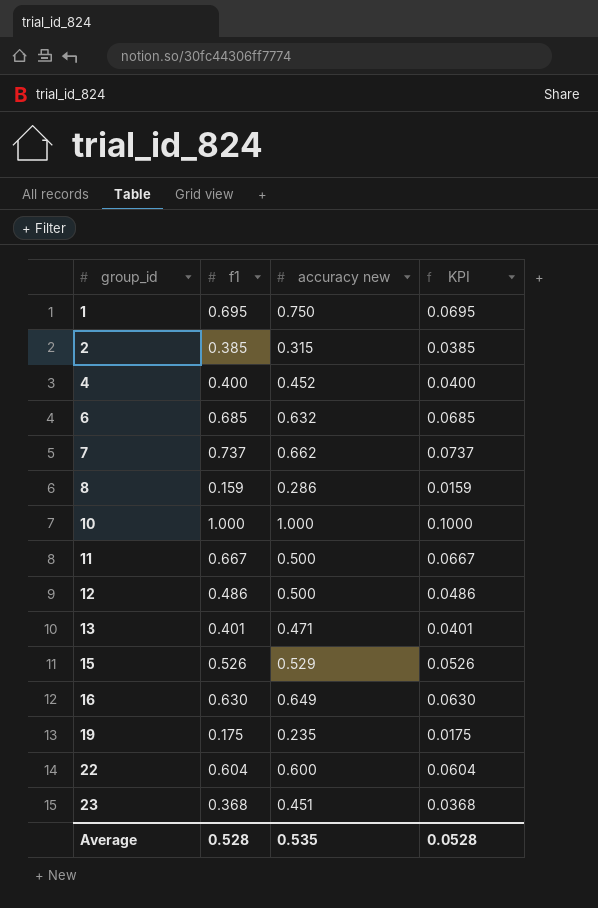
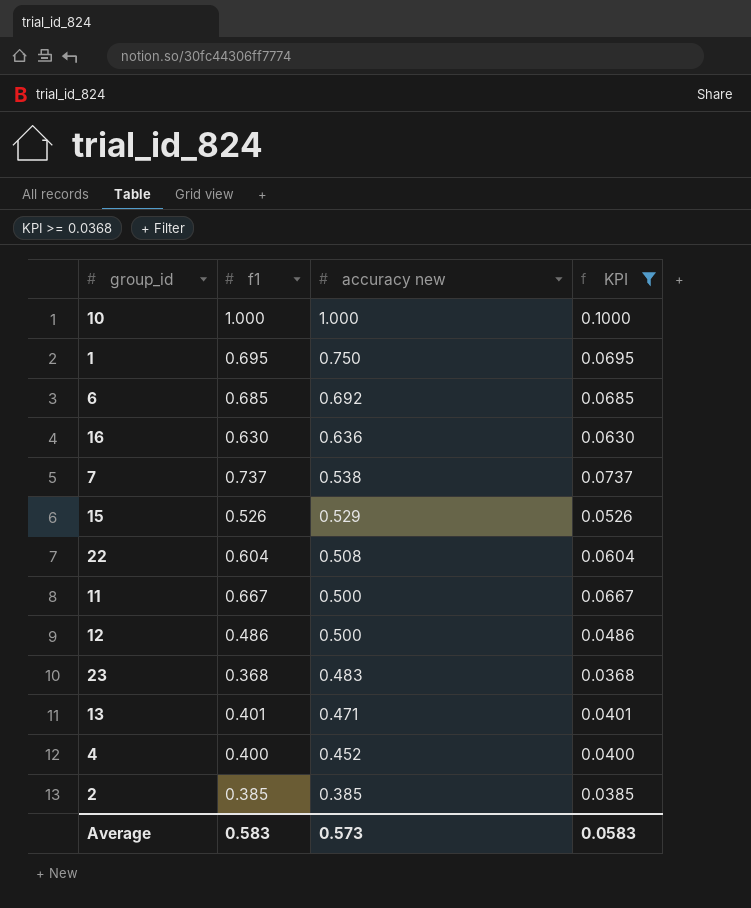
filter: none -> KPI >= 0.0368
row order: group_id ascending -> accuracy new descending
6 | accuracy new: 0.632 -> 0.692
16 | accuracy new: 0.649 -> 0.636
7 | accuracy new: 0.662 -> 0.538
22 | accuracy new: 0.600 -> 0.508
23 | accuracy new: 0.451 -> 0.483
2 | accuracy new: 0.315 -> 0.385
Average | f1: 0.528 -> 0.583
Average | accuracy new: 0.535 -> 0.573
Average | KPI: 0.0528 -> 0.0583

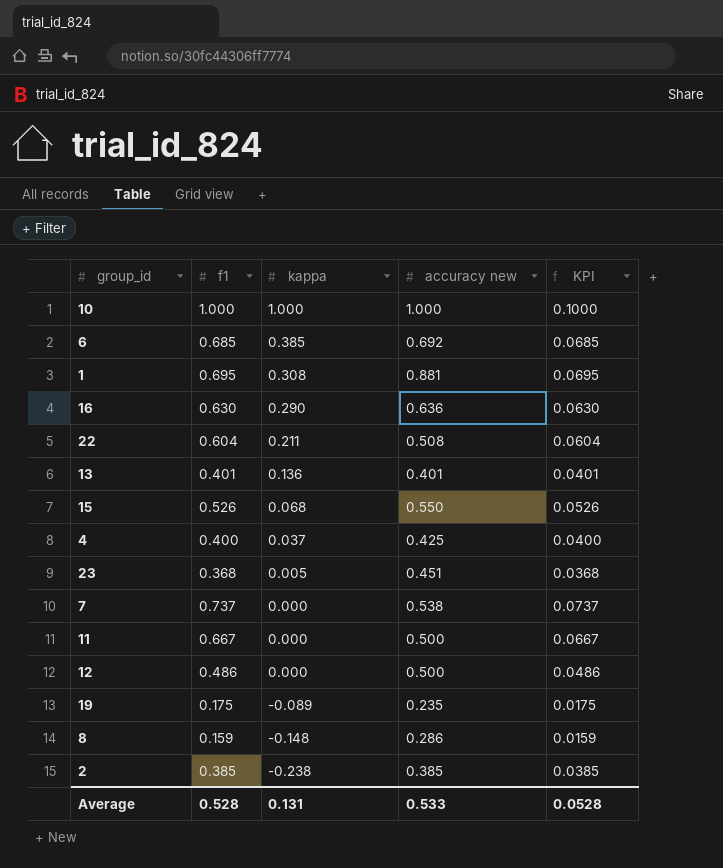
filter: KPI >= 0.0368 -> none
row order: accuracy new descending -> kappa descending
column kappa | position: none -> 3
1 | accuracy new: 0.750 -> 0.881
13 | accuracy new: 0.471 -> 0.401
15 | accuracy new: 0.529 -> 0.550
4 | accuracy new: 0.452 -> 0.425
23 | accuracy new: 0.483 -> 0.451
Average | f1: 0.583 -> 0.528
Average | accuracy new: 0.573 -> 0.533
Average | KPI: 0.0583 -> 0.0528

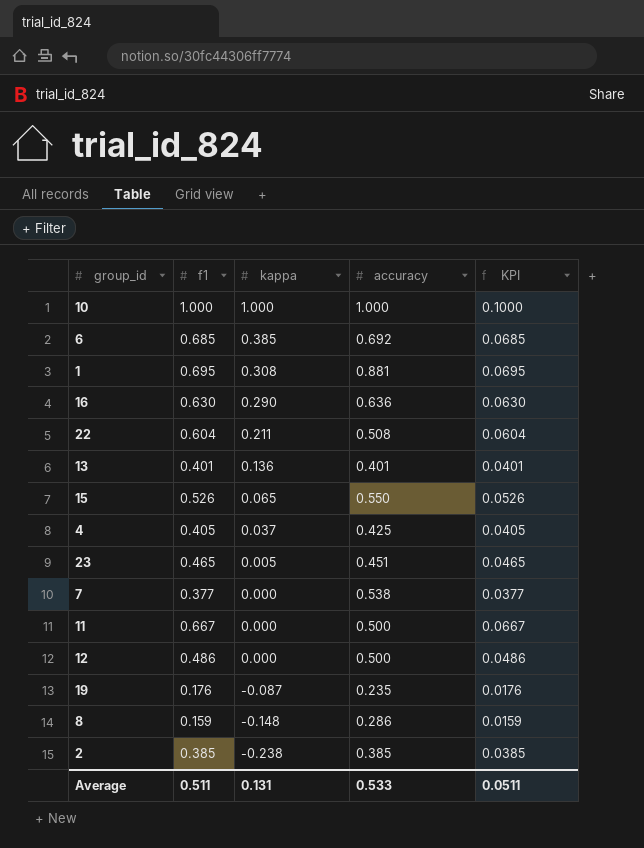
column name: accuracy new -> accuracy
15 | kappa: 0.068 -> 0.065
4 | f1: 0.400 -> 0.405
4 | KPI: 0.0400 -> 0.0405
23 | f1: 0.368 -> 0.465
23 | KPI: 0.0368 -> 0.0465
7 | f1: 0.737 -> 0.377
7 | KPI: 0.0737 -> 0.0377
19 | f1: 0.175 -> 0.176
19 | kappa: -0.089 -> -0.087
19 | KPI: 0.0175 -> 0.0176
Average | f1: 0.528 -> 0.511
Average | KPI: 0.0528 -> 0.0511

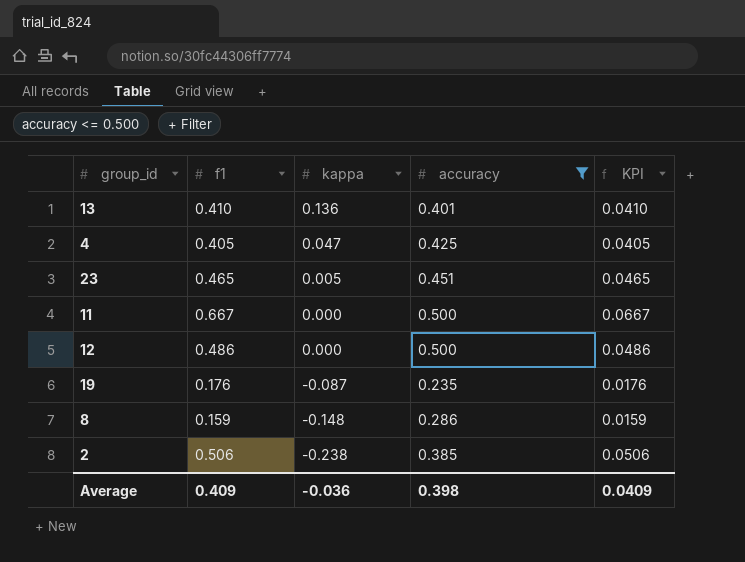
filter: none -> accuracy <= 0.500
13 | f1: 0.401 -> 0.410
13 | KPI: 0.0401 -> 0.0410
4 | kappa: 0.037 -> 0.047
2 | f1: 0.385 -> 0.506
2 | KPI: 0.0385 -> 0.0506
Average | f1: 0.511 -> 0.409
Average | kappa: 0.131 -> -0.036
Average | accuracy: 0.533 -> 0.398
Average | KPI: 0.0511 -> 0.0409

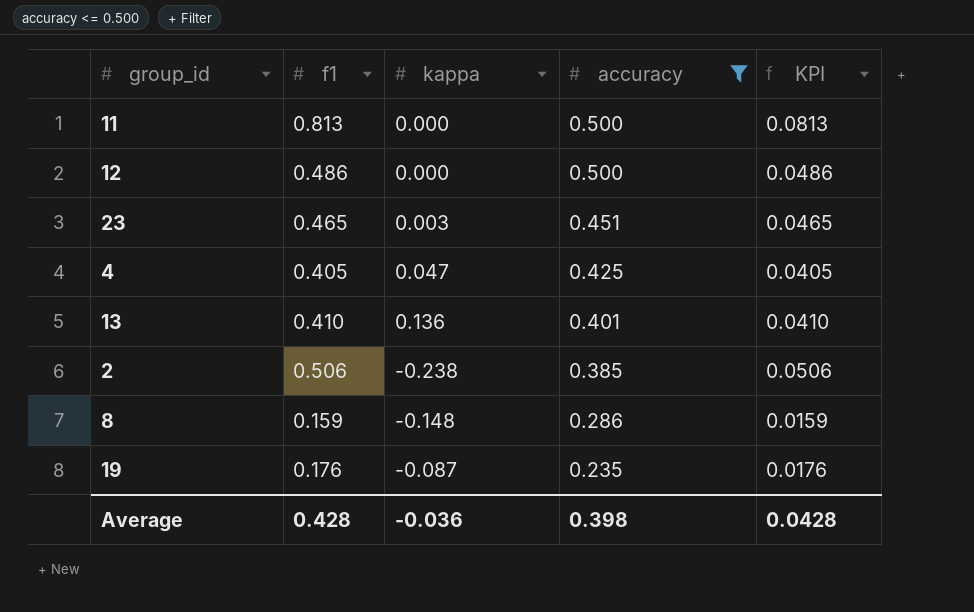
row order: kappa descending -> accuracy descending
11 | f1: 0.667 -> 0.813
11 | KPI: 0.0667 -> 0.0813
23 | kappa: 0.005 -> 0.003
Average | f1: 0.409 -> 0.428
Average | KPI: 0.0409 -> 0.0428

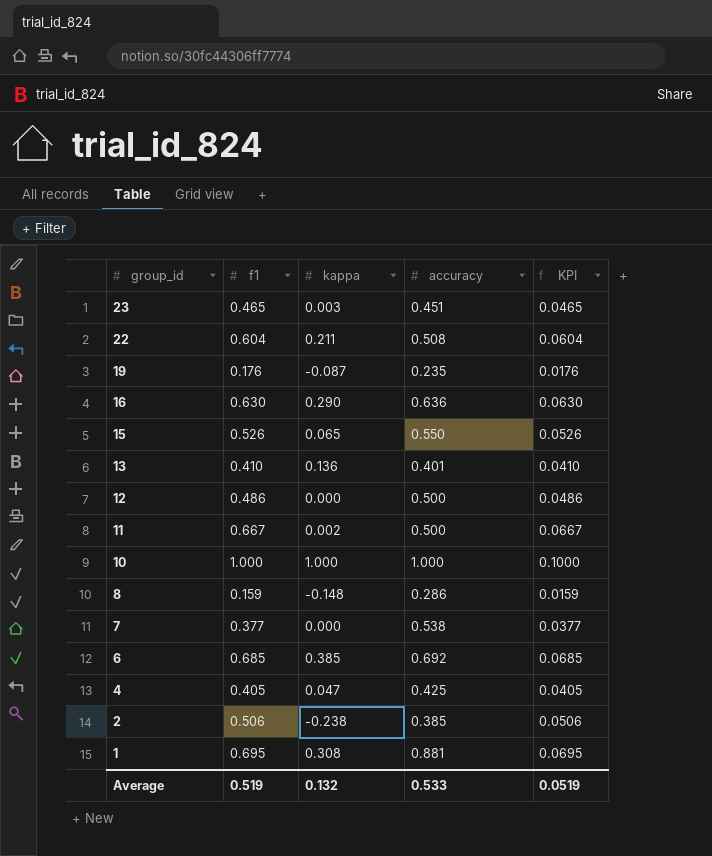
filter: accuracy <= 0.500 -> none
row order: accuracy descending -> group_id descending
11 | f1: 0.813 -> 0.667
11 | kappa: 0.000 -> 0.002
11 | KPI: 0.0813 -> 0.0667
Average | f1: 0.428 -> 0.519
Average | kappa: -0.036 -> 0.132
Average | accuracy: 0.398 -> 0.533
Average | KPI: 0.0428 -> 0.0519

